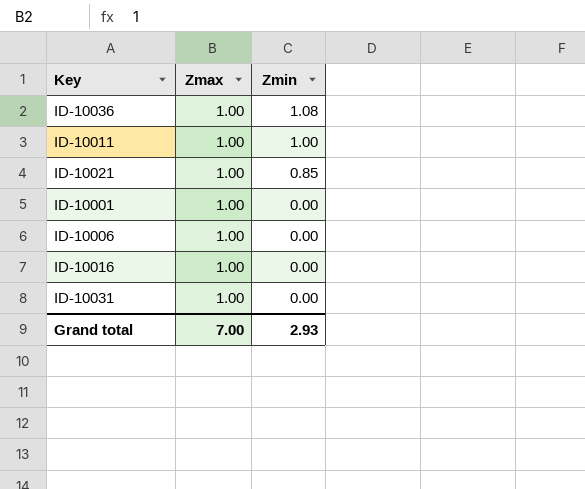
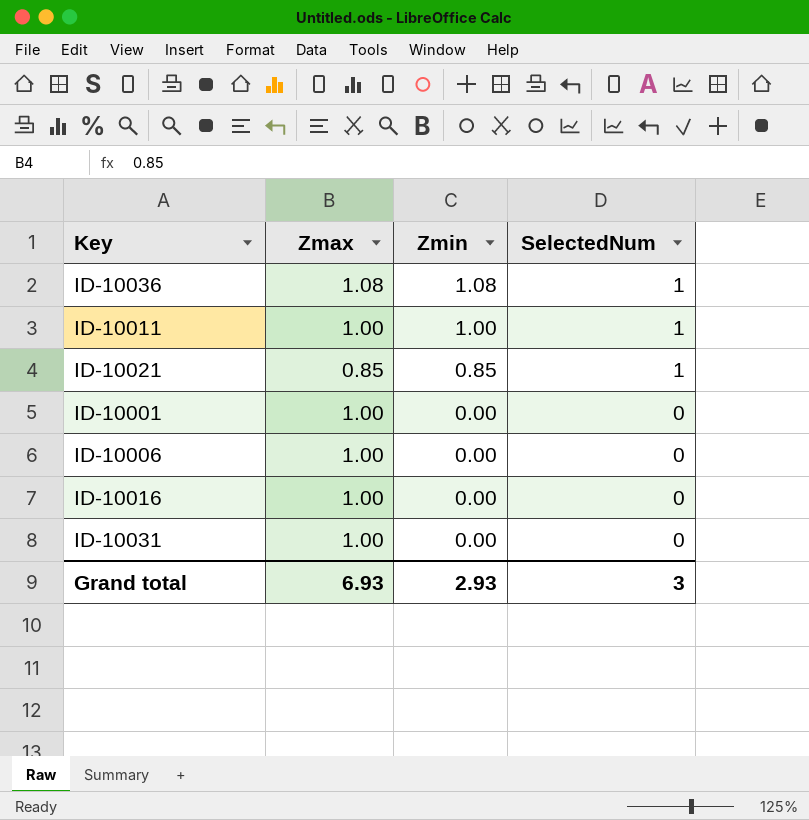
column SelectedNum | position: none -> 4
ID-10036 | Zmax: 1.00 -> 1.08
ID-10021 | Zmax: 1.00 -> 0.85
Grand total | Zmax: 7.00 -> 6.93

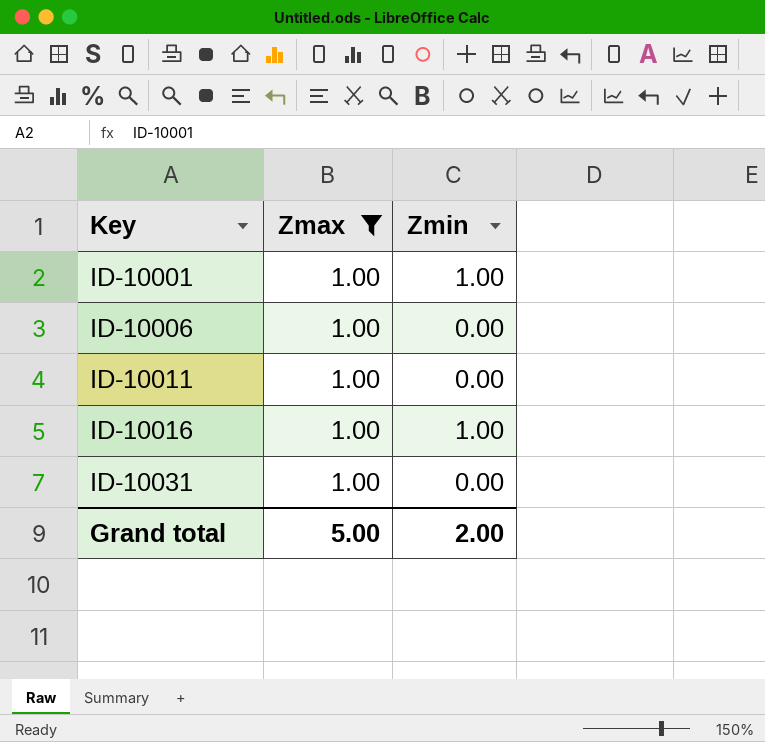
filter: none -> Zmax = 1.00
row order: Zmin descending -> Key ascending
column SelectedNum | position: 4 -> none
ID-10001 | Zmin: 0.00 -> 1.00
ID-10011 | Zmin: 1.00 -> 0.00
ID-10016 | Zmin: 0.00 -> 1.00
Grand total | Zmax: 6.93 -> 5.00
Grand total | Zmin: 2.93 -> 2.00

